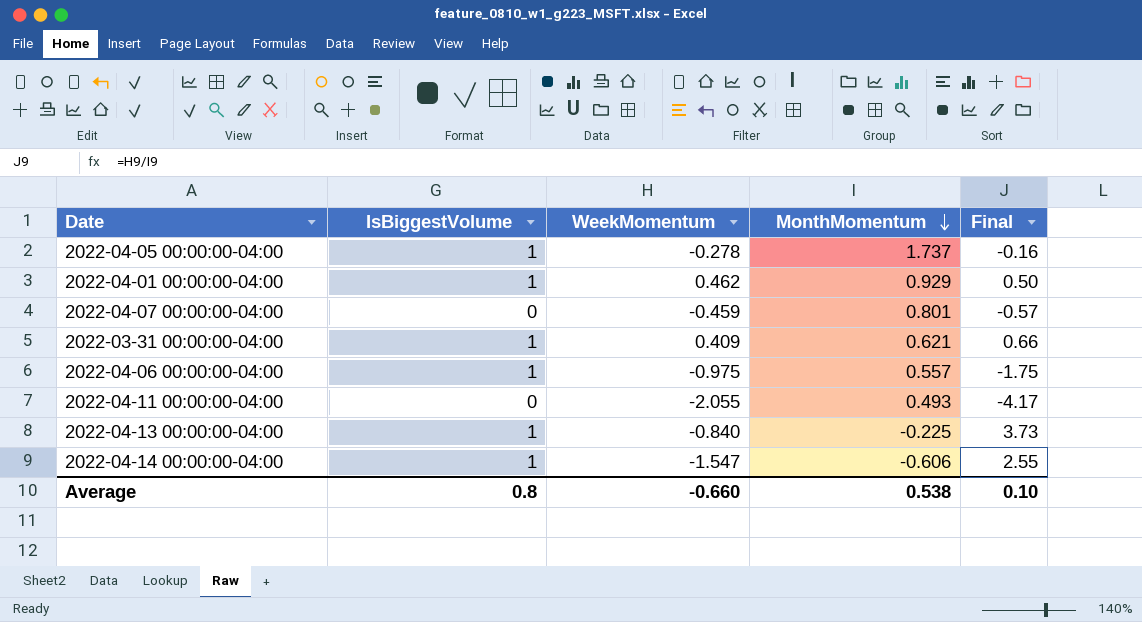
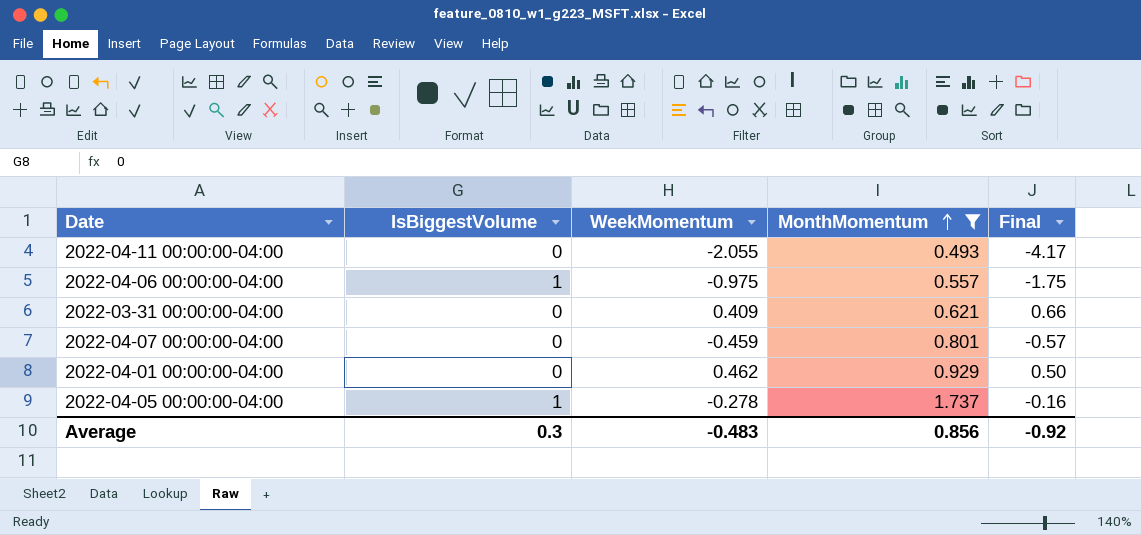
filter: none -> MonthMomentum >= 0.493
row order: MonthMomentum descending -> MonthMomentum ascending
2022-03-31 00:00:00-04:00 | IsBiggestVolume: 1 -> 0
2022-04-01 00:00:00-04:00 | IsBiggestVolume: 1 -> 0
Average | IsBiggestVolume: 0.8 -> 0.3
Average | WeekMomentum: -0.660 -> -0.483
Average | MonthMomentum: 0.538 -> 0.856
Average | Final: 0.10 -> -0.92

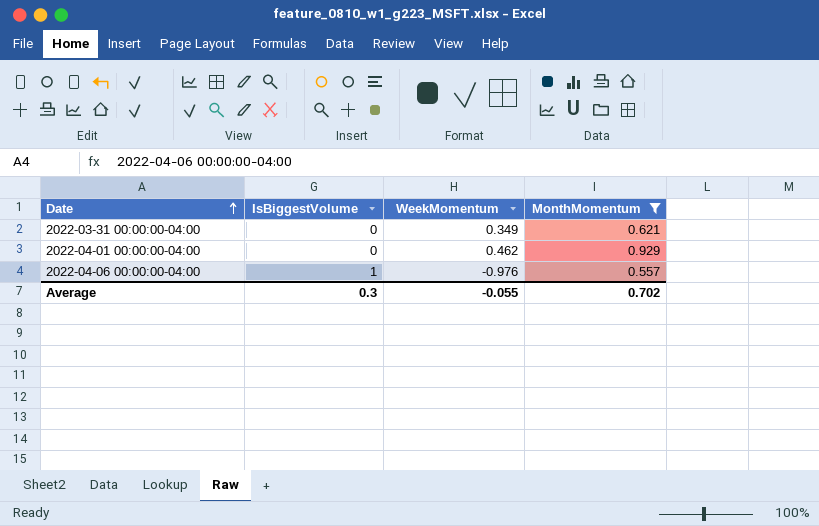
row order: MonthMomentum ascending -> Date ascending
column Final | formula: [WeekMomentum] / [MonthMomentum] -> none
row 2022-04-11 00:00:00-04:00: 0 | -2.055 | 0.493 | -4.17 -> none
row 2022-04-07 00:00:00-04:00: 0 | -0.459 | 0.801 | -0.57 -> none
row 2022-04-05 00:00:00-04:00: 1 | -0.278 | 1.737 | -0.16 -> none
2022-03-31 00:00:00-04:00 | WeekMomentum: 0.409 -> 0.349
2022-04-06 00:00:00-04:00 | WeekMomentum: -0.975 -> -0.976
Average | WeekMomentum: -0.483 -> -0.055
Average | MonthMomentum: 0.856 -> 0.702

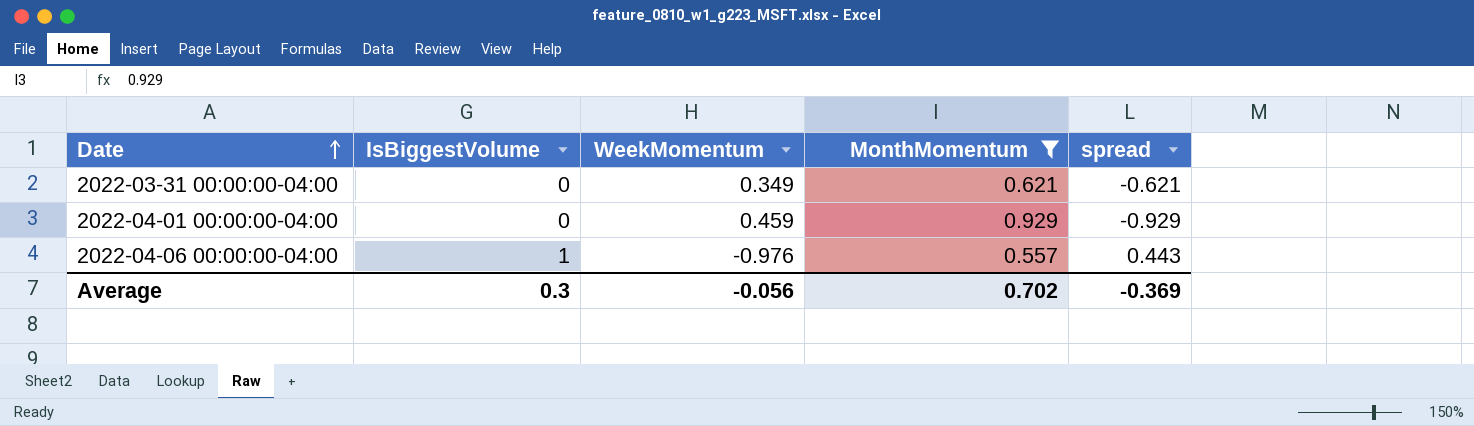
column spread | formula: none -> [IsBiggestVolume] - [MonthMomentum]
2022-04-01 00:00:00-04:00 | WeekMomentum: 0.462 -> 0.459
Average | WeekMomentum: -0.055 -> -0.056

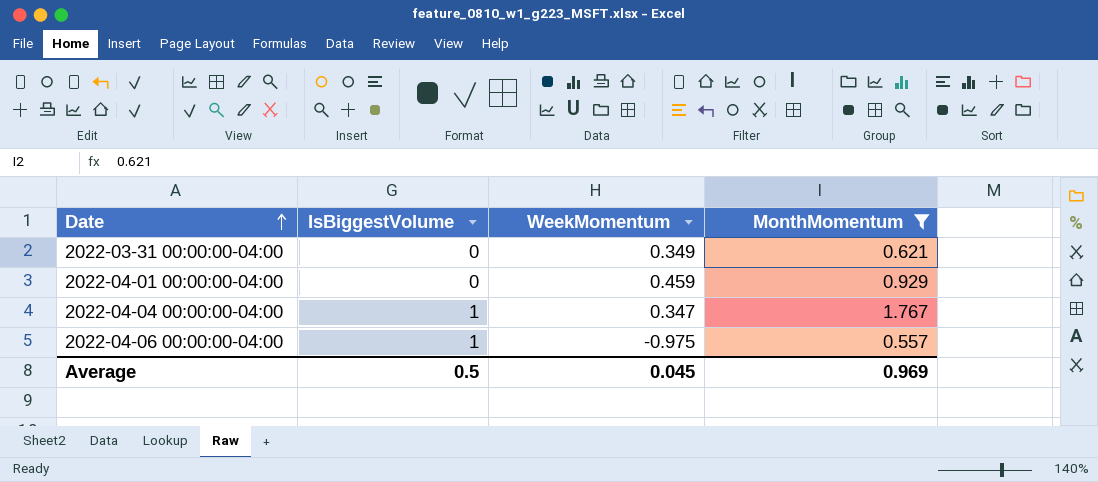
column spread | formula: [IsBiggestVolume] - [MonthMomentum] -> none
row 2022-04-04 00:00:00-04:00: none -> 1 | 0.347 | 1.767
2022-04-06 00:00:00-04:00 | WeekMomentum: -0.976 -> -0.975
Average | IsBiggestVolume: 0.3 -> 0.5
Average | WeekMomentum: -0.056 -> 0.045
Average | MonthMomentum: 0.702 -> 0.969

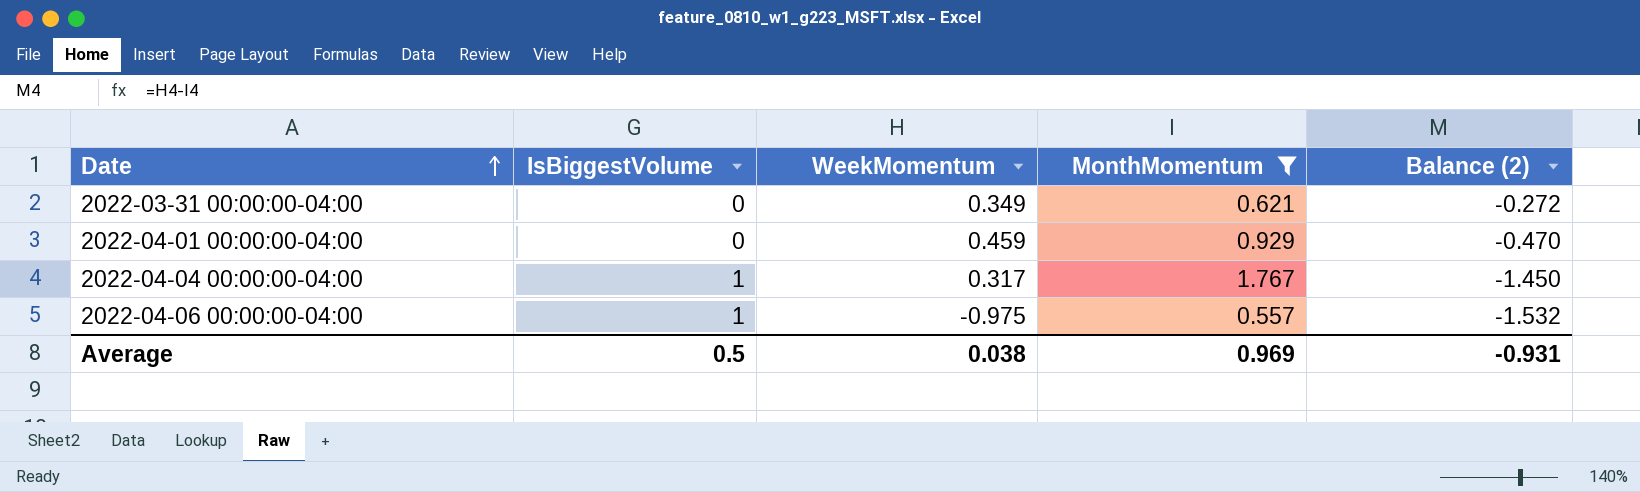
column Balance (2) | formula: none -> [WeekMomentum] - [MonthMomentum]
2022-04-04 00:00:00-04:00 | WeekMomentum: 0.347 -> 0.317
Average | WeekMomentum: 0.045 -> 0.038

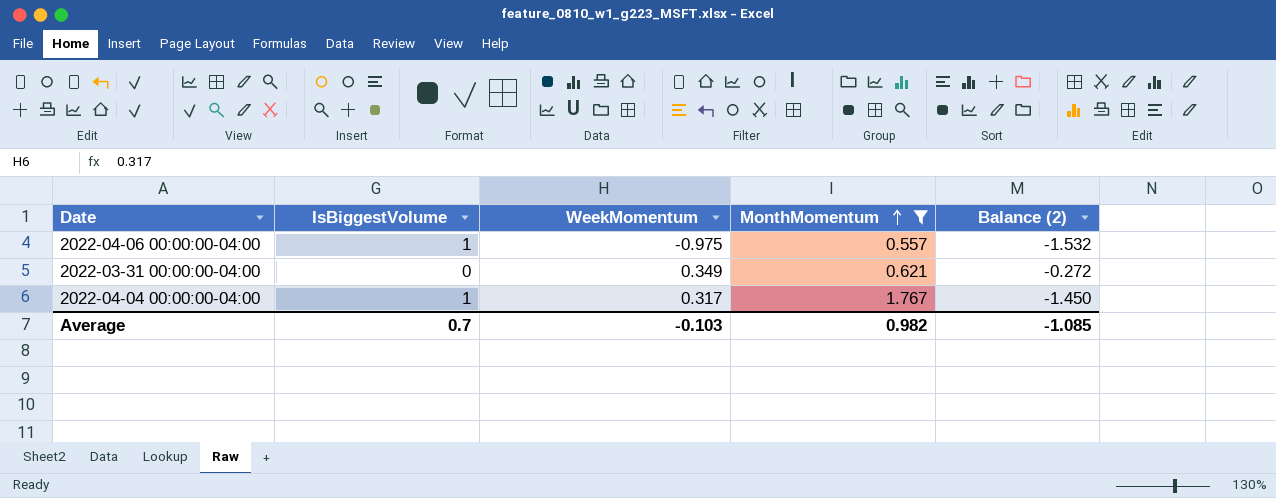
row order: Date ascending -> MonthMomentum ascending
row 2022-04-01 00:00:00-04:00: 0 | 0.459 | 0.929 | -0.470 -> none
Average | IsBiggestVolume: 0.5 -> 0.7
Average | WeekMomentum: 0.038 -> -0.103
Average | MonthMomentum: 0.969 -> 0.982
Average | Balance (2): -0.931 -> -1.085

